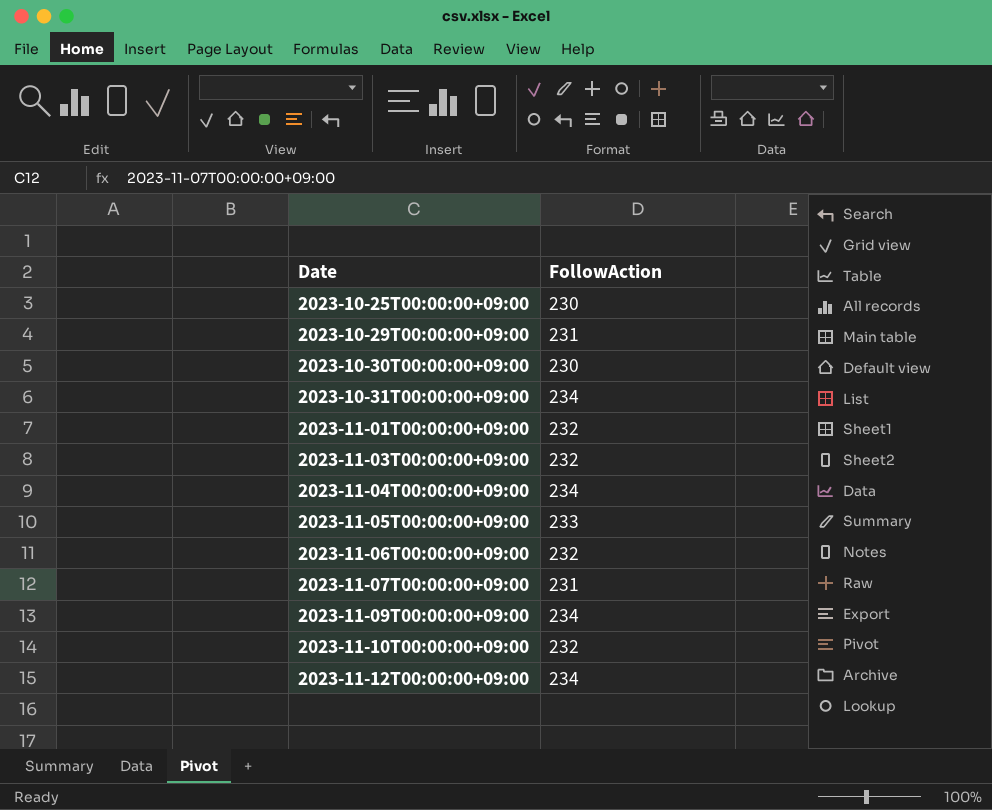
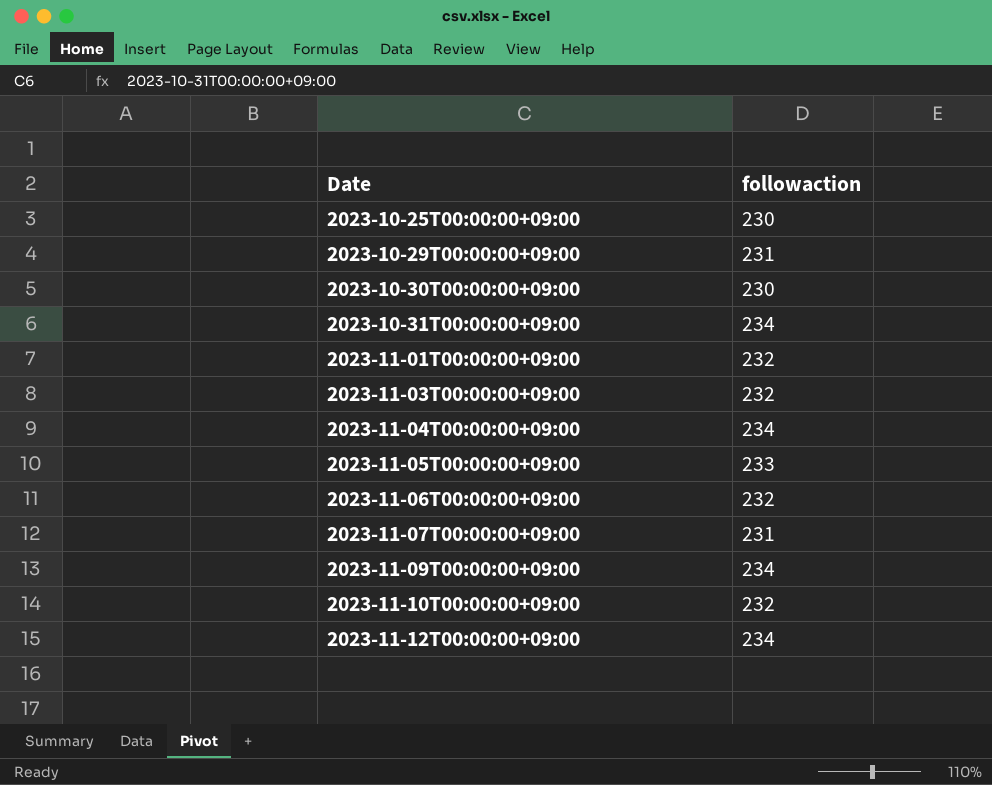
column name: FollowAction -> followaction

